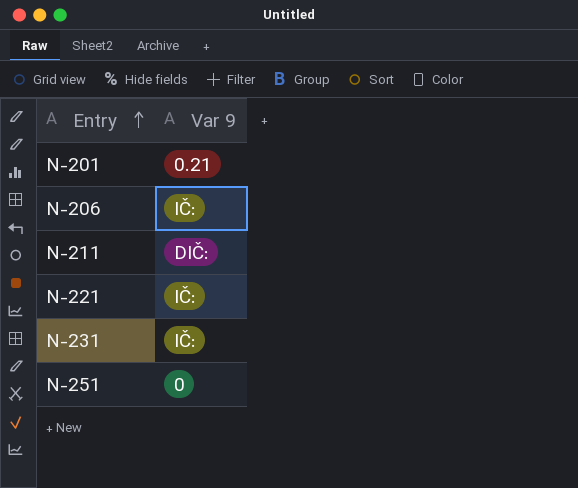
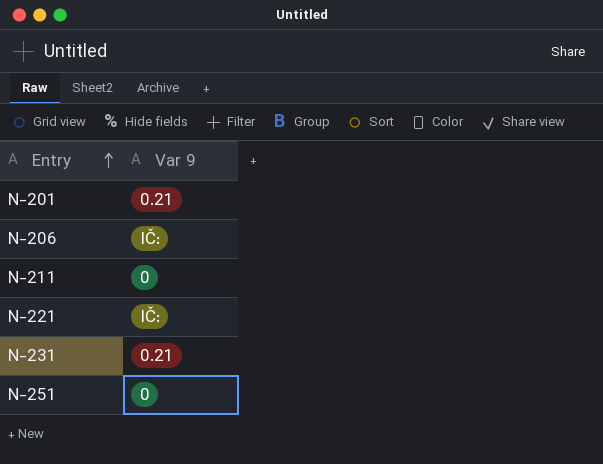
N-211 | Var 9: DIČ: -> 0
N-231 | Var 9: IČ: -> 0.21

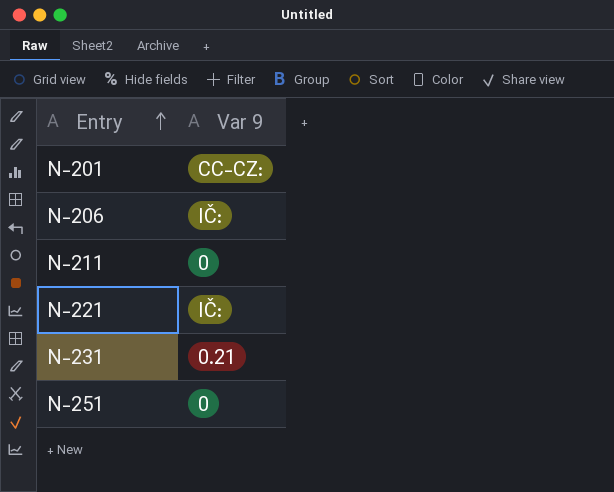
N-201 | Var 9: 0.21 -> CC-CZ:

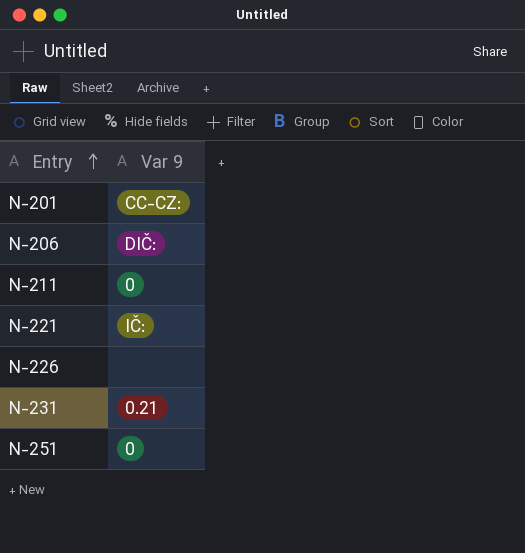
N-206 | Var 9: IČ: -> DIČ:
row N-226: none -> none

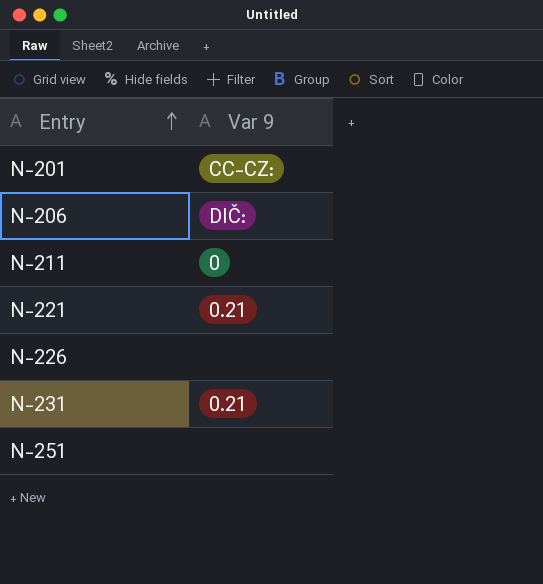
N-221 | Var 9: IČ: -> 0.21
N-251 | Var 9: 0 -> none

